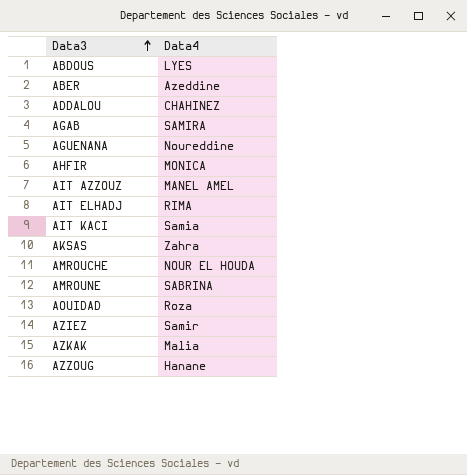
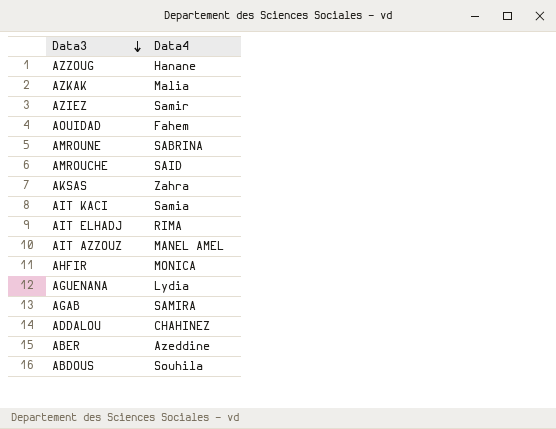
row order: Data3 ascending -> Data3 descending
AOUIDAD | Data4: Roza -> Fahem
AMROUCHE | Data4: NOUR EL HOUDA -> SAID
AGUENANA | Data4: Noureddine -> Lydia
ABDOUS | Data4: LYES -> Souhila

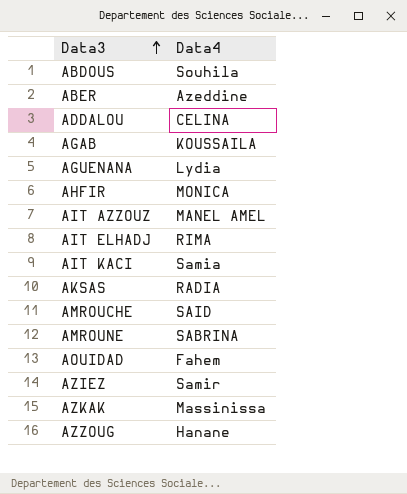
row order: Data3 descending -> Data3 ascending
ADDALOU | Data4: CHAHINEZ -> CELINA
AGAB | Data4: SAMIRA -> KOUSSAILA
AKSAS | Data4: Zahra -> RADIA
AZKAK | Data4: Malia -> Massinissa

